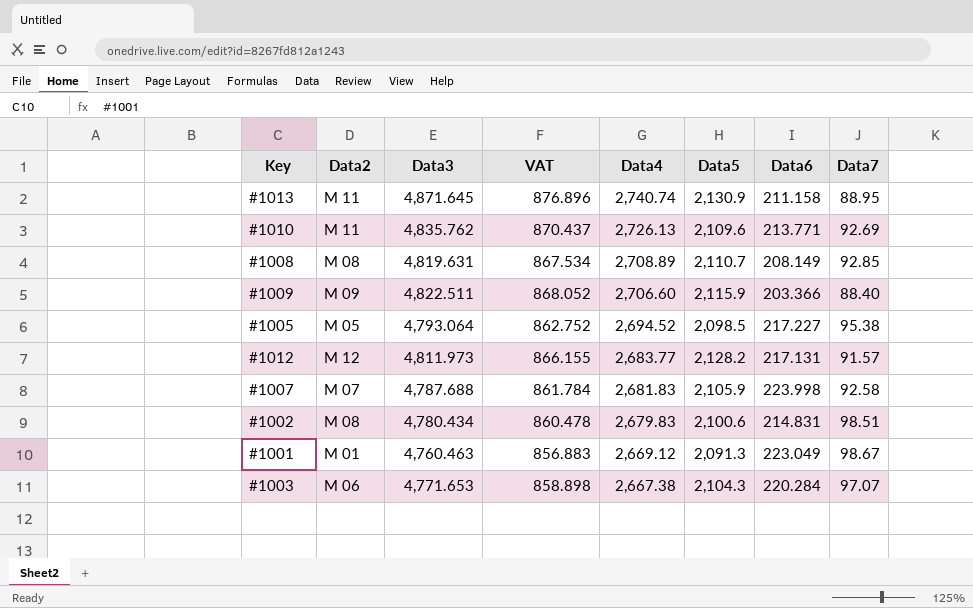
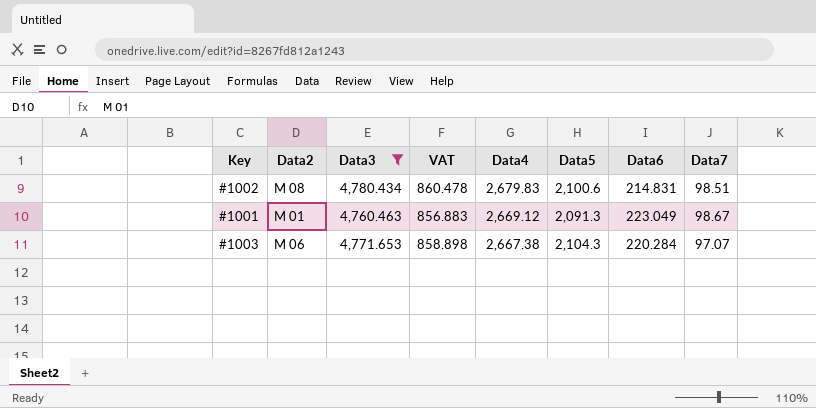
filter: none -> Data3 <= 4,780.434

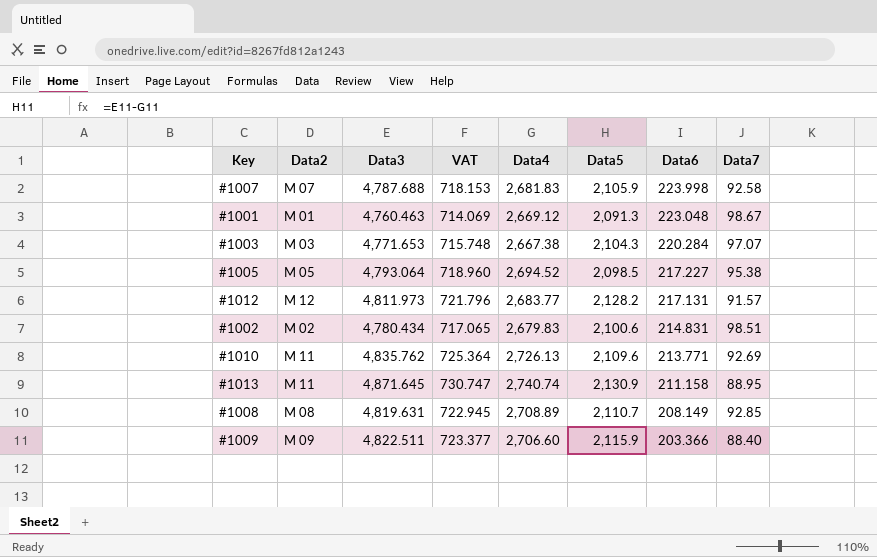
filter: Data3 <= 4,780.434 -> none
row order: Data4 descending -> Data6 descending
column VAT | formula: [Data3] * 0.18 -> [Data3] * 0.15
#1001 | Data6: 223.049 -> 223.048
#1003 | Data2: M 06 -> M 03
#1002 | Data2: M 08 -> M 02

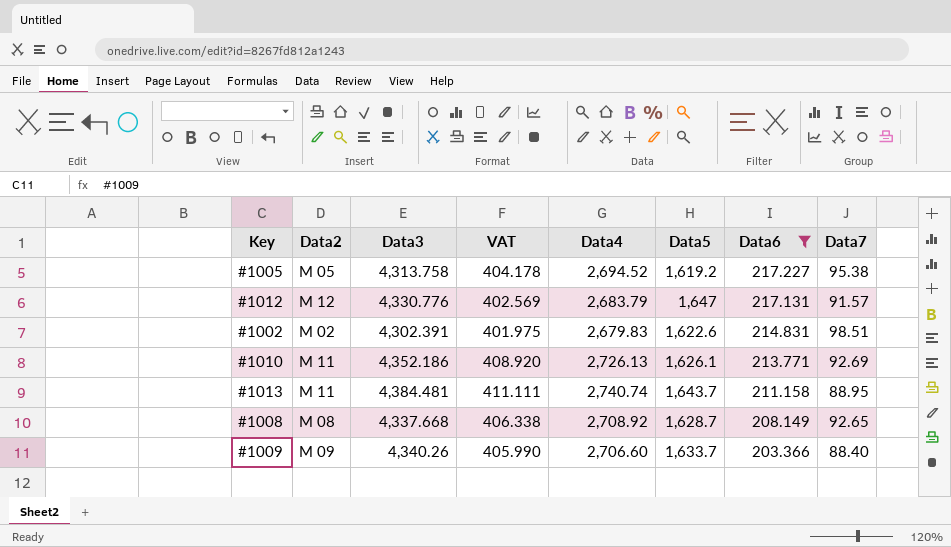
filter: none -> Data6 <= 217.227
column VAT | formula: [Data3] * 0.15 -> [Data4] * 0.15
#1005 | Data3: 4,793.064 -> 4,313.758
#1005 | Data5: 2,098.5 -> 1,619.2
#1012 | Data3: 4,811.973 -> 4,330.776
#1012 | Data4: 2,683.77 -> 2,683.79
#1012 | Data5: 2,128.2 -> 1,647
#1002 | Data3: 4,780.434 -> 4,302.391
#1002 | Data5: 2,100.6 -> 1,622.6
#1010 | Data3: 4,835.762 -> 4,352.186
#1010 | Data5: 2,109.6 -> 1,626.1
#1013 | Data3: 4,871.645 -> 4,384.481
#1013 | Data5: 2,130.9 -> 1,643.7
#1008 | Data3: 4,819.631 -> 4,337.668
#1008 | Data4: 2,708.89 -> 2,708.92
#1008 | Data5: 2,110.7 -> 1,628.7
#1008 | Data7: 92.85 -> 92.65
#1009 | Data3: 4,822.511 -> 4,340.26
#1009 | Data5: 2,115.9 -> 1,633.7

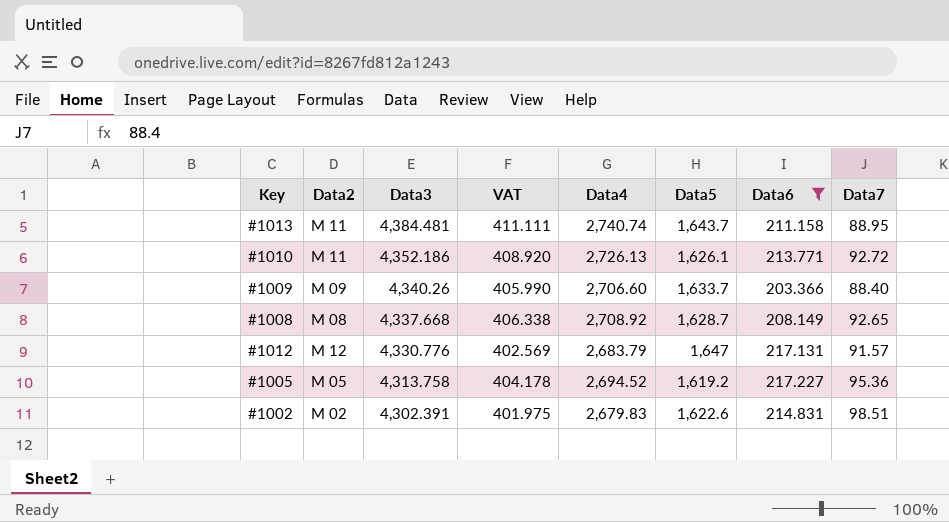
row order: Data6 descending -> Data3 descending
#1010 | Data7: 92.69 -> 92.72
#1005 | Data7: 95.38 -> 95.36

